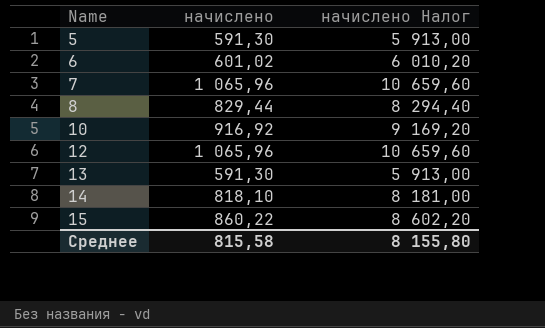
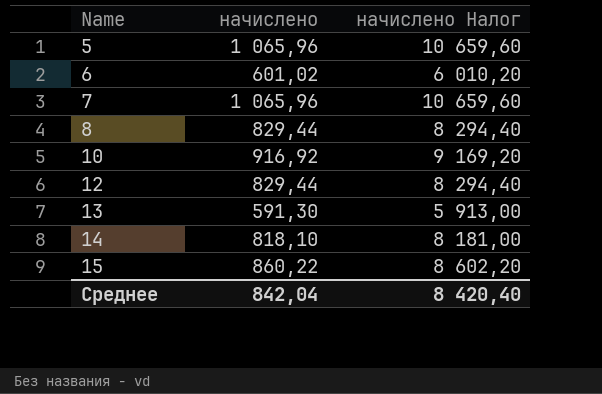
5 | начислено: 591,30 -> 1 065,96
5 | начислено Налог: 5 913,00 -> 10 659,60
12 | начислено: 1 065,96 -> 829,44
12 | начислено Налог: 10 659,60 -> 8 294,40
Среднее | начислено: 815,58 -> 842,04
Среднее | начислено Налог: 8 155,80 -> 8 420,40

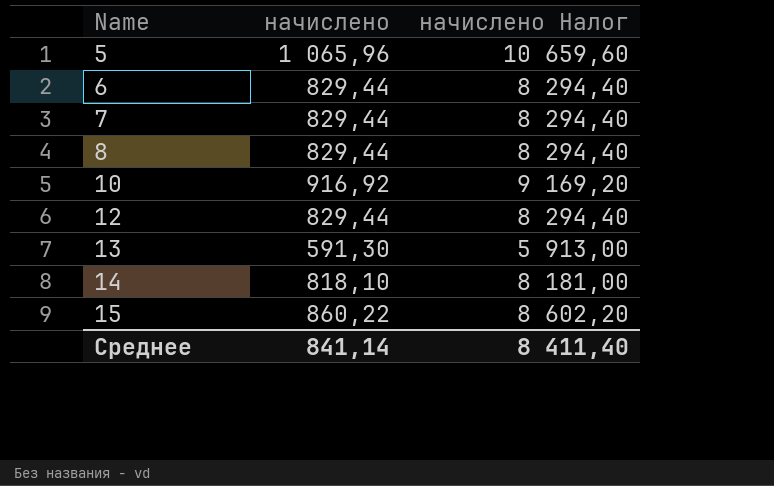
6 | начислено: 601,02 -> 829,44
6 | начислено Налог: 6 010,20 -> 8 294,40
7 | начислено: 1 065,96 -> 829,44
7 | начислено Налог: 10 659,60 -> 8 294,40
Среднее | начислено: 842,04 -> 841,14
Среднее | начислено Налог: 8 420,40 -> 8 411,40

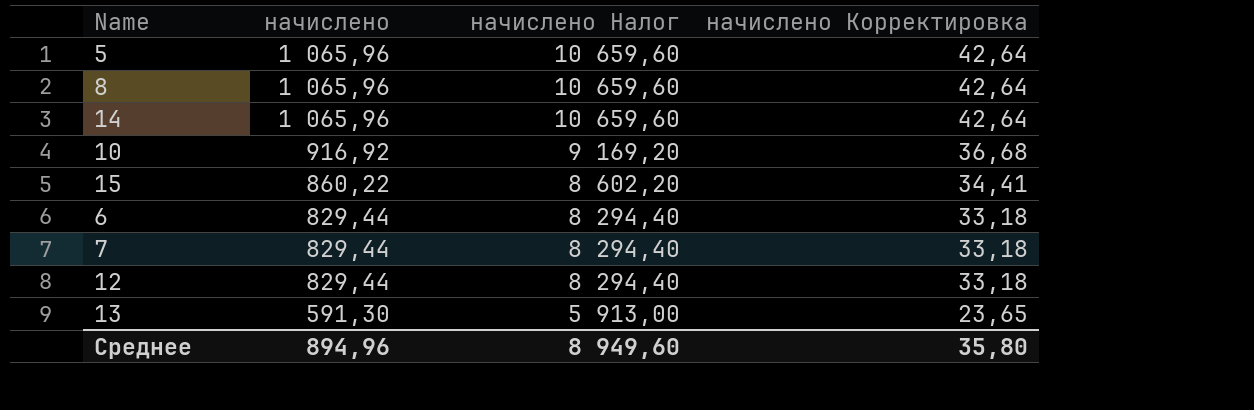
row order: Name ascending -> начислено descending
column начислено Корректировка | formula: none -> [начислено] * 0,04
8 | начислено: 829,44 -> 1 065,96
8 | начислено Налог: 8 294,40 -> 10 659,60
14 | начислено: 818,10 -> 1 065,96
14 | начислено Налог: 8 181,00 -> 10 659,60
Среднее | начислено: 841,14 -> 894,96
Среднее | начислено Налог: 8 411,40 -> 8 949,60

